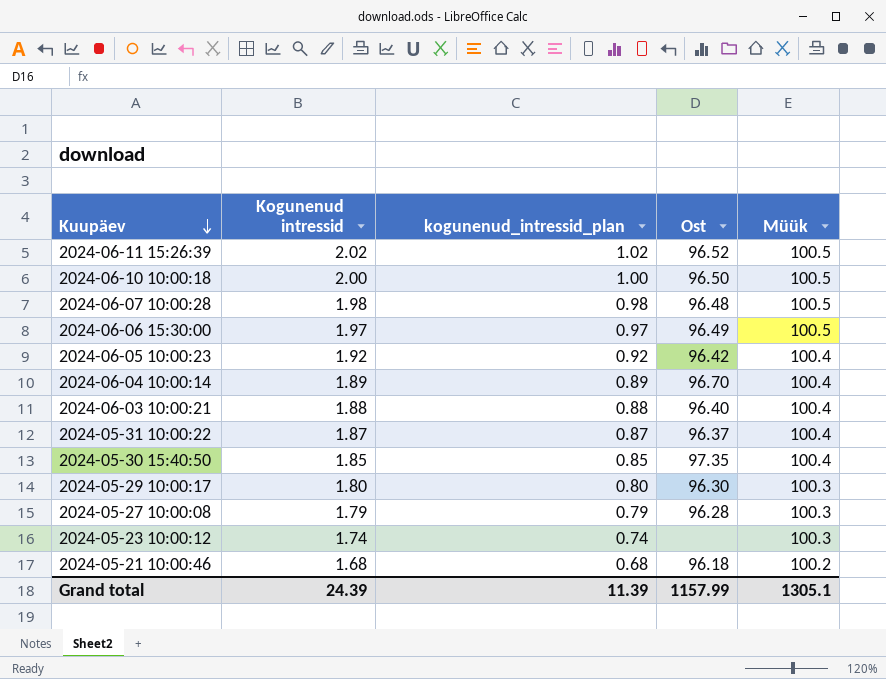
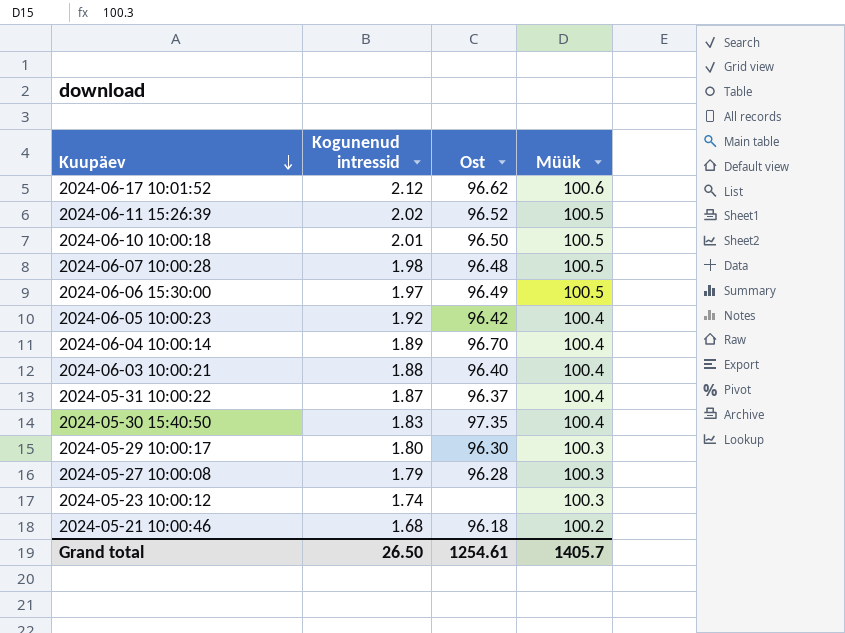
column kogunenud_intressid_plan | formula: [Kogunenud intressid] - 1 -> none
row 2024-06-17 10:01:52: none -> 2.12 | 96.62 | 100.6
2024-06-10 10:00:18 | Kogunenud intressid: 2.00 -> 2.01
2024-05-30 15:40:50 | Kogunenud intressid: 1.85 -> 1.83
Grand total | Kogunenud intressid: 24.39 -> 26.50
Grand total | Ost: 1157.99 -> 1254.61
Grand total | Müük: 1305.1 -> 1405.7

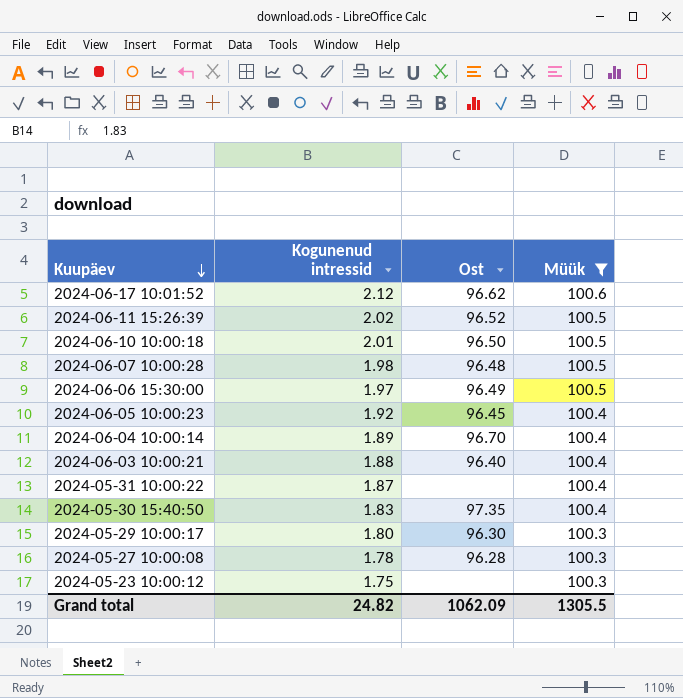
filter: none -> Müük != 100.2
2024-06-05 10:00:23 | Ost: 96.42 -> 96.45
2024-05-31 10:00:22 | Ost: 96.37 -> none
2024-05-27 10:00:08 | Kogunenud intressid: 1.79 -> 1.78
2024-05-23 10:00:12 | Kogunenud intressid: 1.74 -> 1.75
Grand total | Kogunenud intressid: 26.50 -> 24.82
Grand total | Ost: 1254.61 -> 1062.09
Grand total | Müük: 1405.7 -> 1305.5

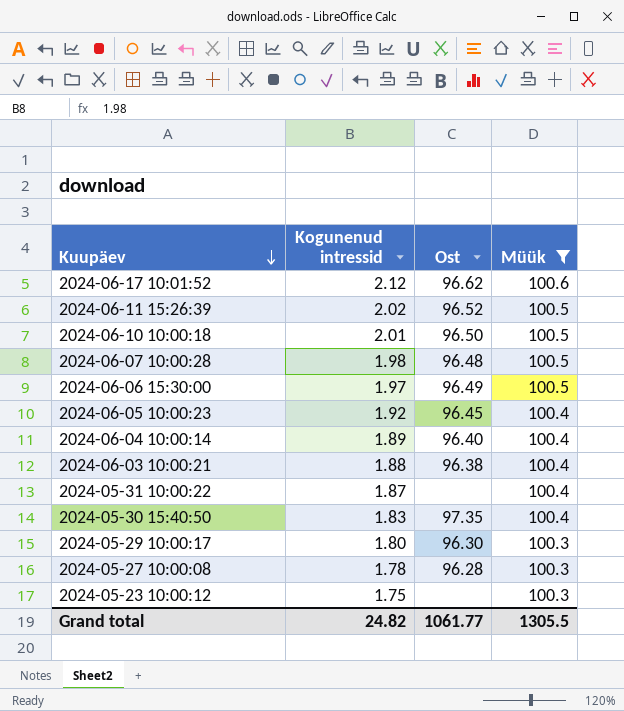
2024-06-04 10:00:14 | Ost: 96.70 -> 96.40
2024-06-03 10:00:21 | Ost: 96.40 -> 96.38
Grand total | Ost: 1062.09 -> 1061.77

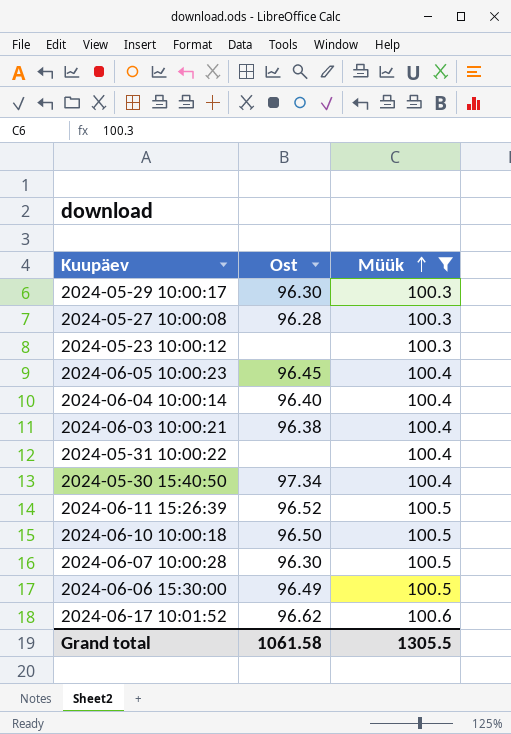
row order: Kuupäev descending -> Müük ascending
column Kogunenud intressid | position: 2 -> none
2024-05-30 15:40:50 | Ost: 97.35 -> 97.34
2024-06-07 10:00:28 | Ost: 96.48 -> 96.30
Grand total | Ost: 1061.77 -> 1061.58

